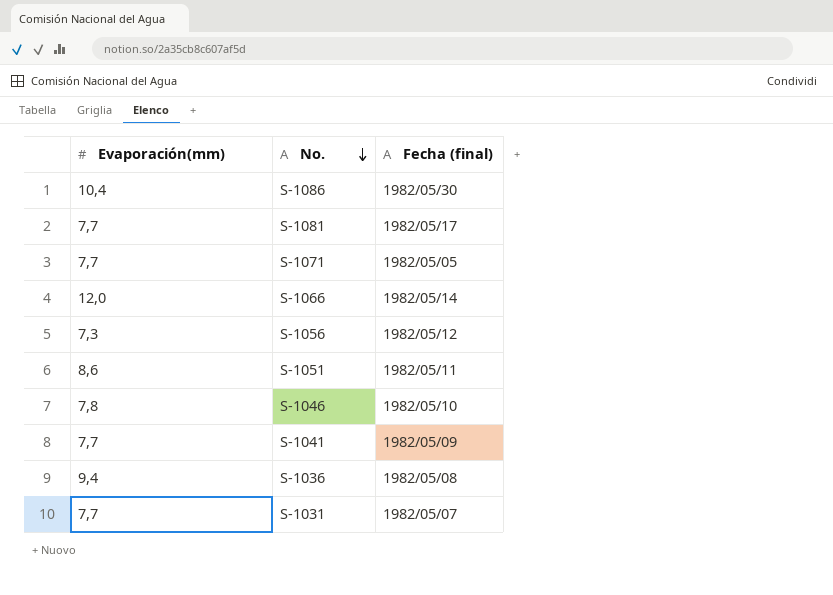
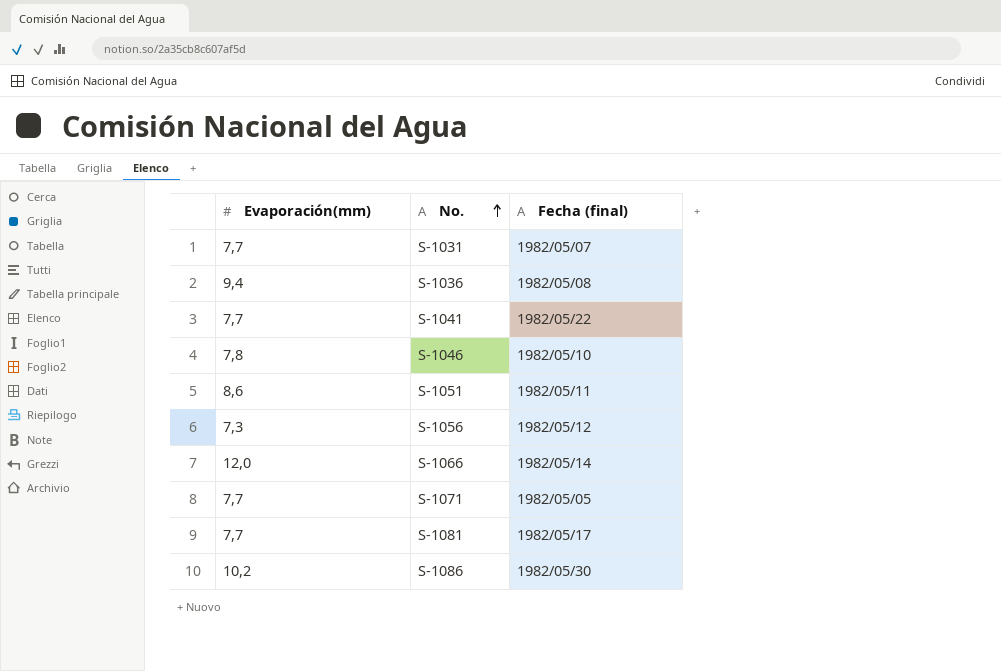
row order: No. descending -> No. ascending
S-1041 | Fecha (final): 1982/05/09 -> 1982/05/22
S-1086 | Evaporación(mm): 10,4 -> 10,2

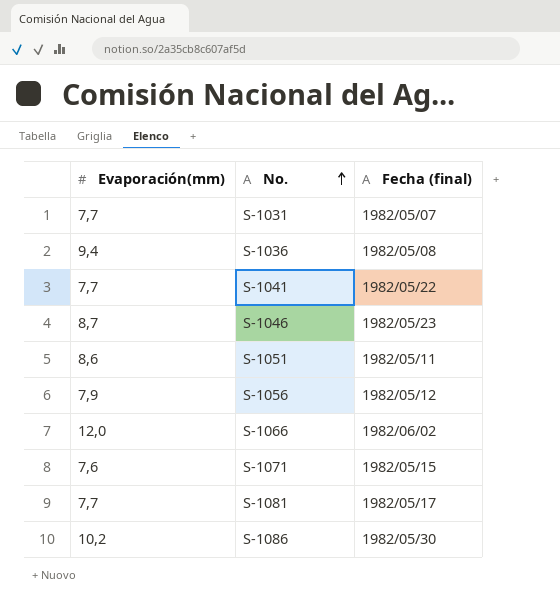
S-1046 | Evaporación(mm): 7,8 -> 8,7
S-1046 | Fecha (final): 1982/05/10 -> 1982/05/23
S-1056 | Evaporación(mm): 7,3 -> 7,9
S-1066 | Fecha (final): 1982/05/14 -> 1982/06/02
S-1071 | Evaporación(mm): 7,7 -> 7,6
S-1071 | Fecha (final): 1982/05/05 -> 1982/05/15

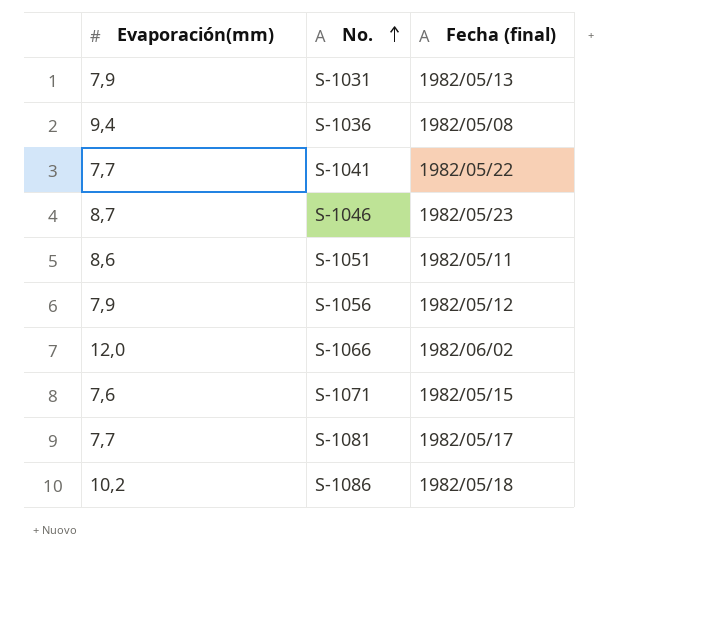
S-1031 | Evaporación(mm): 7,7 -> 7,9
S-1031 | Fecha (final): 1982/05/07 -> 1982/05/13
S-1086 | Fecha (final): 1982/05/30 -> 1982/05/18

